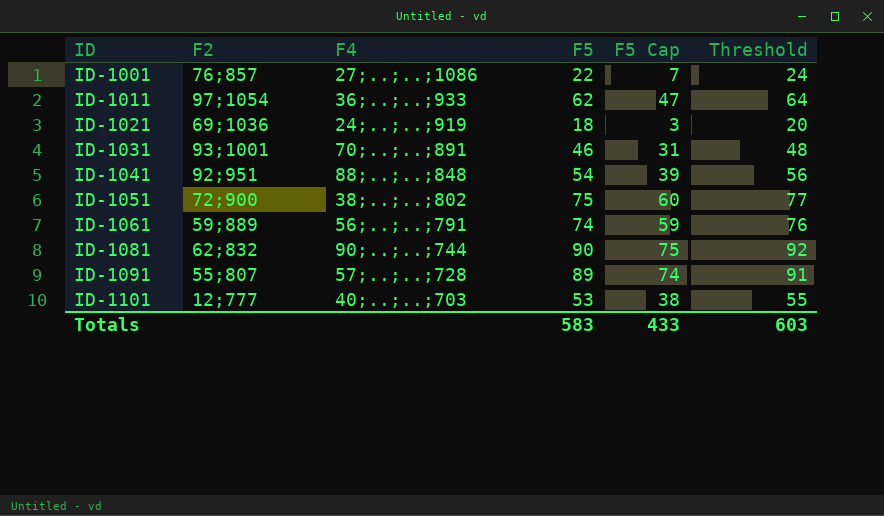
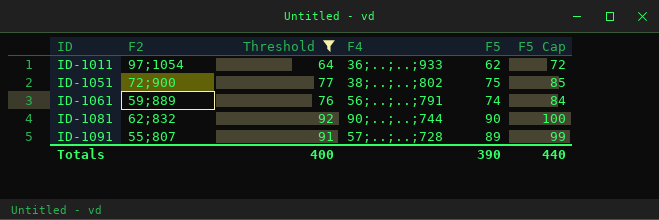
filter: none -> Threshold >= 64
column Threshold | position: 6 -> 3
column F5 Cap | formula: [F5] - 15 -> [F5] + 10
Totals | Threshold: 603 -> 400
Totals | F5: 583 -> 390
Totals | F5 Cap: 433 -> 440

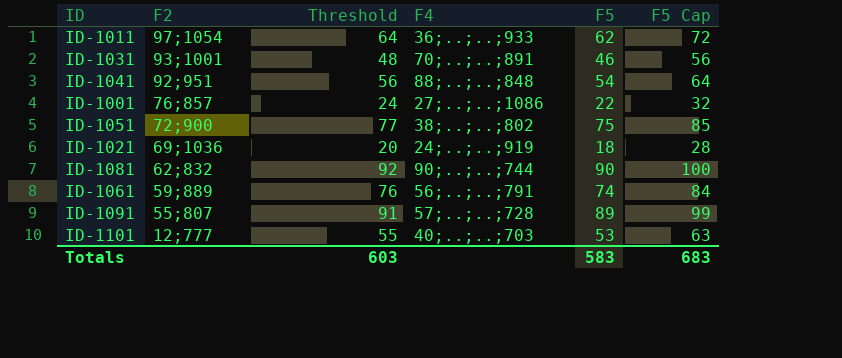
filter: Threshold >= 64 -> none
row order: ID ascending -> F2 descending
Totals | Threshold: 400 -> 603
Totals | F5: 390 -> 583
Totals | F5 Cap: 440 -> 683

